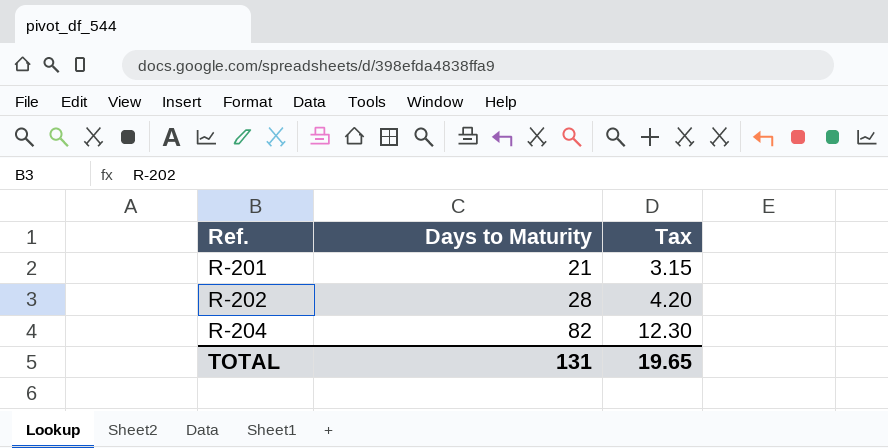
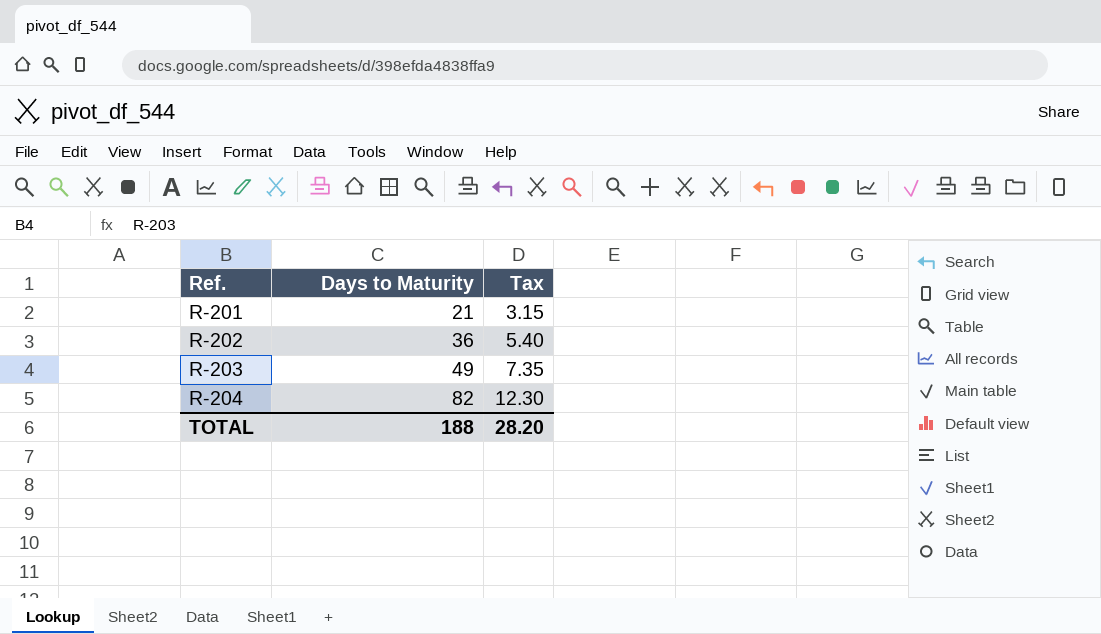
R-202 | Days to Maturity: 28 -> 36
R-202 | Tax: 4.20 -> 5.40
row R-203: none -> 49 | 7.35
TOTAL | Days to Maturity: 131 -> 188
TOTAL | Tax: 19.65 -> 28.20

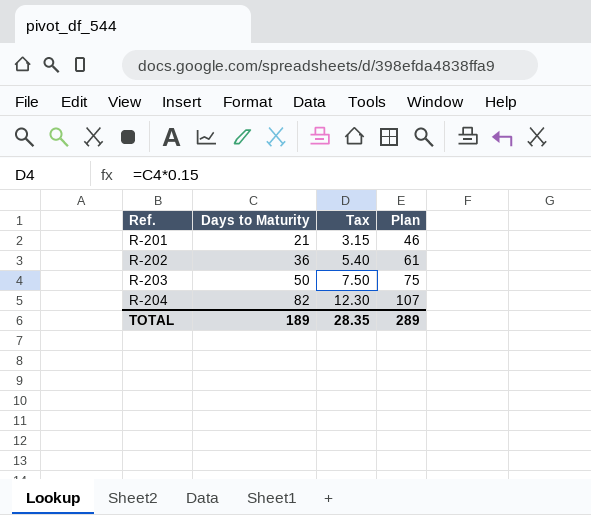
column Plan | formula: none -> [Days to Maturity] + 25
R-203 | Days to Maturity: 49 -> 50
R-203 | Tax: 7.35 -> 7.50
TOTAL | Days to Maturity: 188 -> 189
TOTAL | Tax: 28.20 -> 28.35

